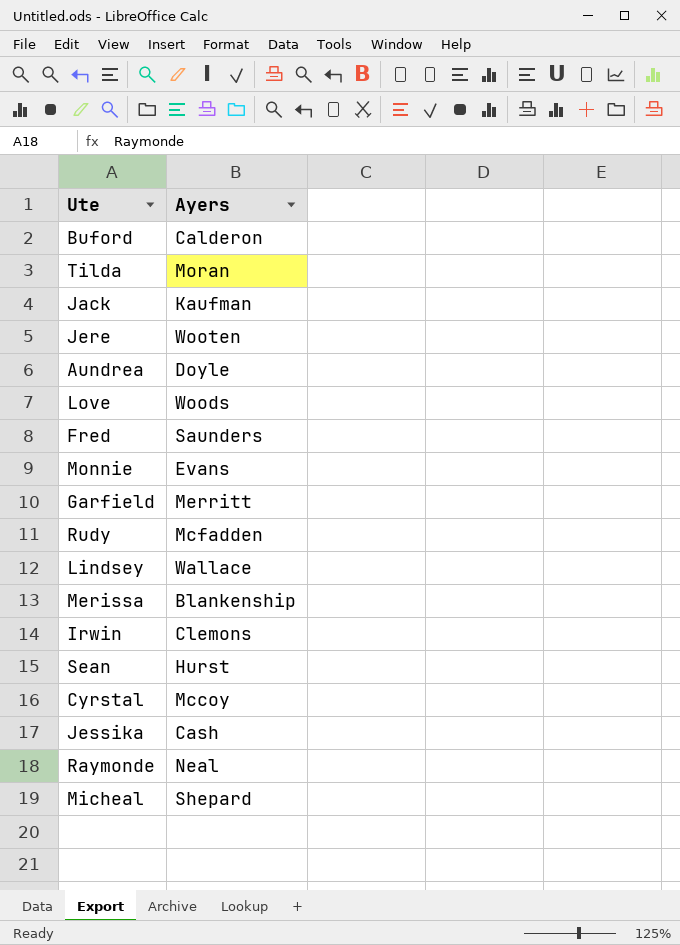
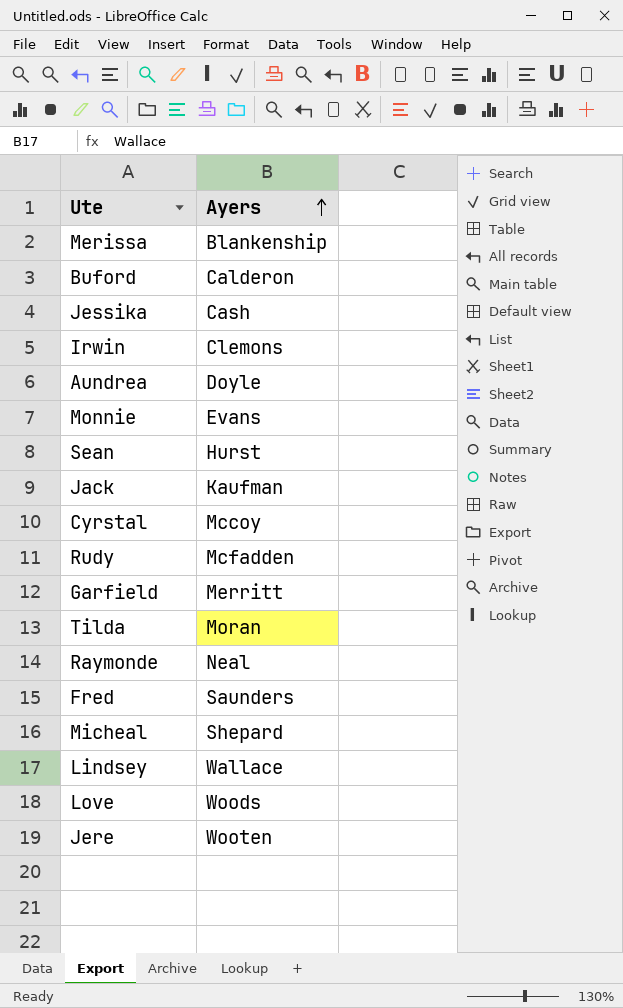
row order: none -> Ayers ascending

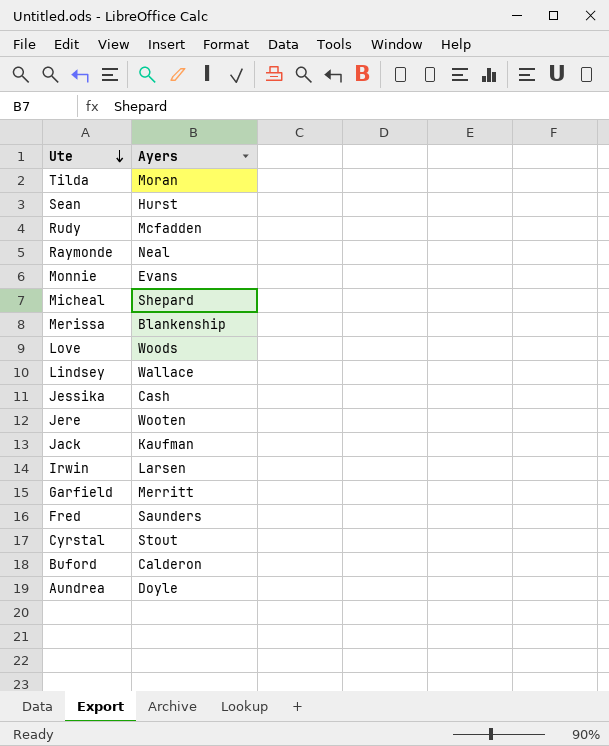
row order: Ayers ascending -> Ute descending
Irwin | Ayers: Clemons -> Larsen
Cyrstal | Ayers: Mccoy -> Stout

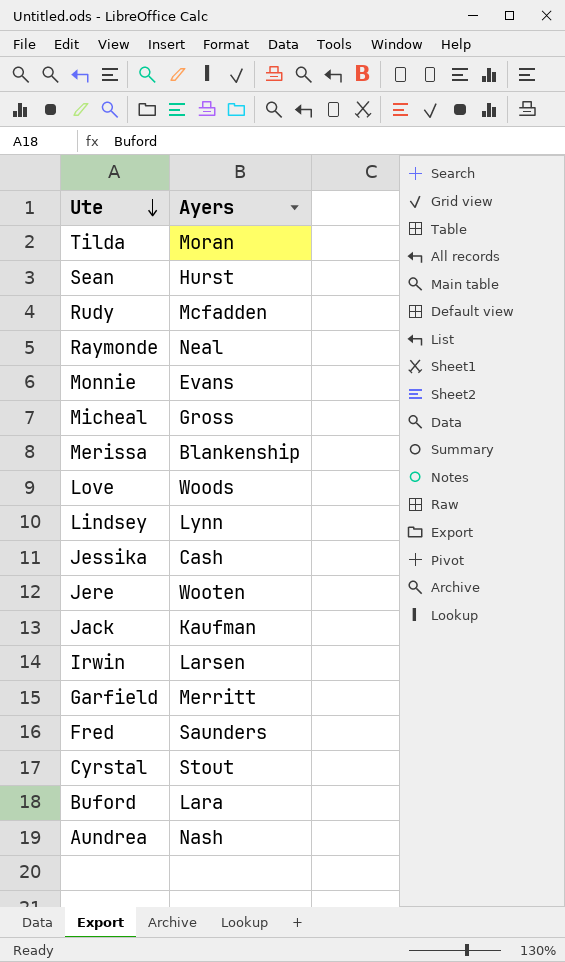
Micheal | Ayers: Shepard -> Gross
Lindsey | Ayers: Wallace -> Lynn
Buford | Ayers: Calderon -> Lara
Aundrea | Ayers: Doyle -> Nash

